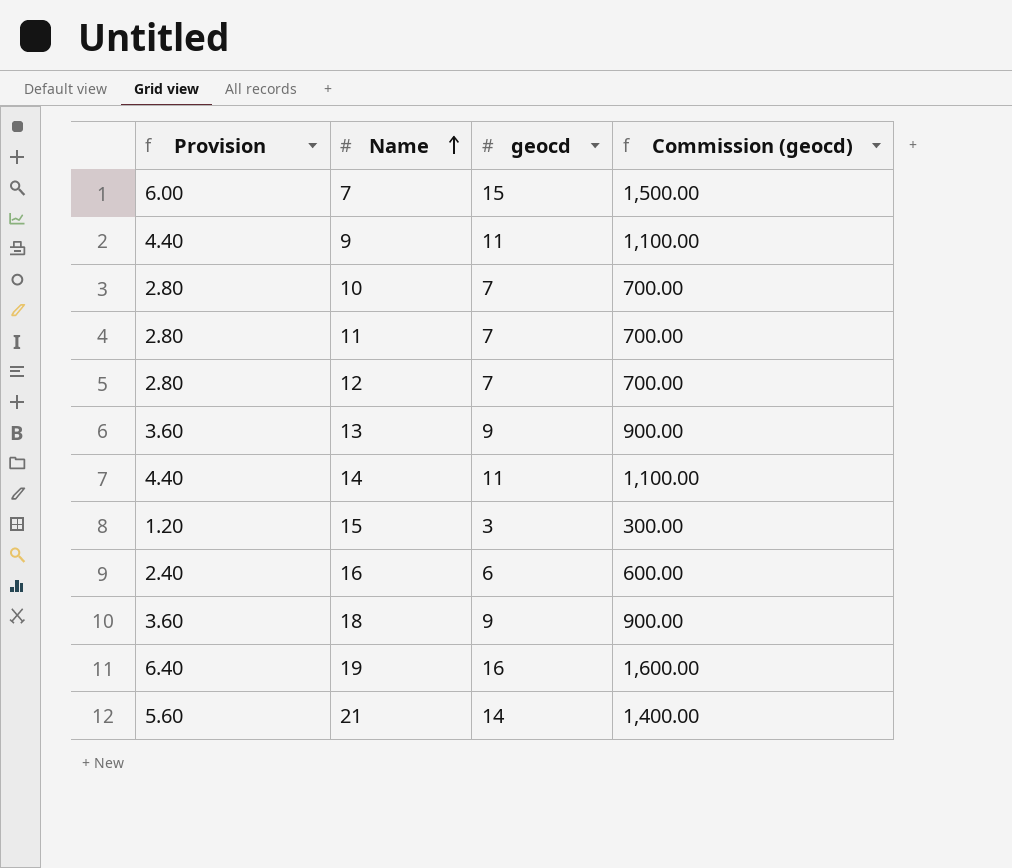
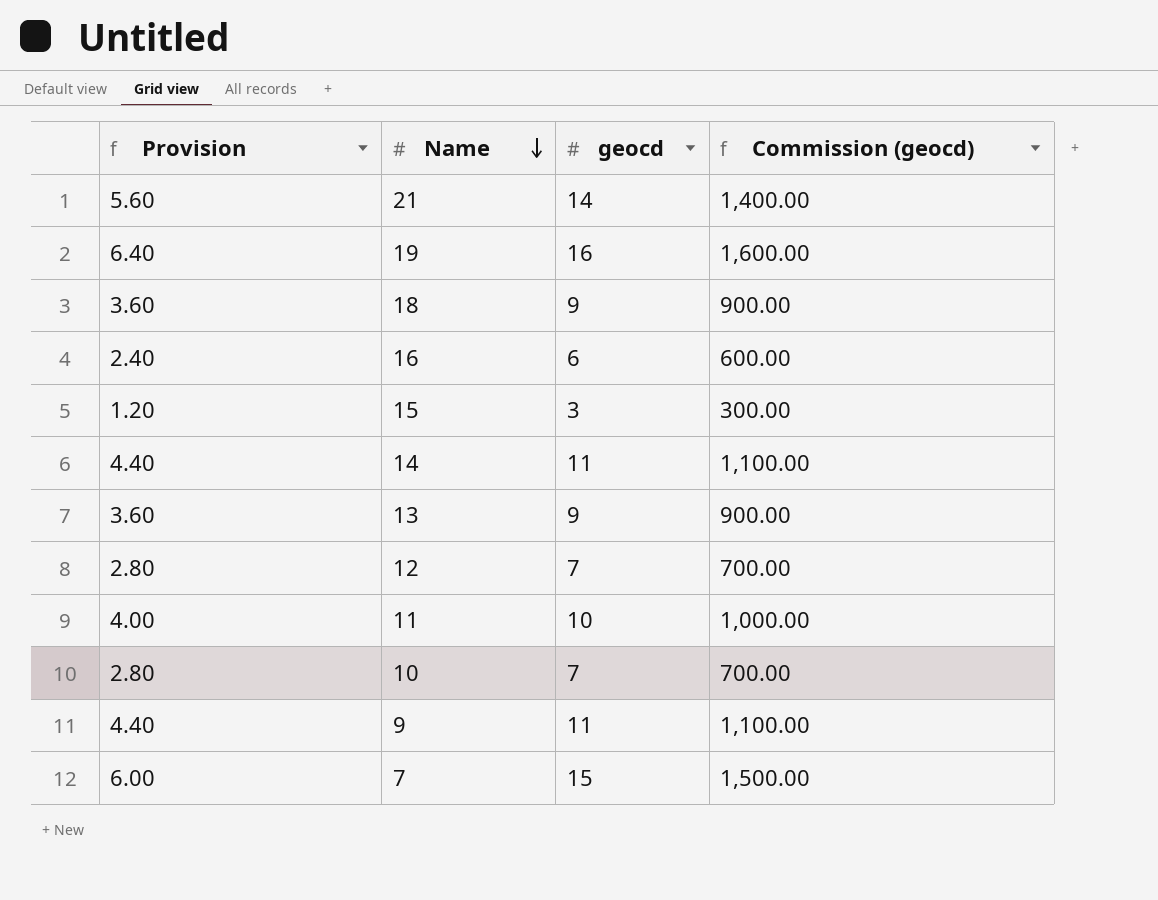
row order: Name ascending -> Name descending
11 | Provision: 2.80 -> 4.00
11 | geocd: 7 -> 10
11 | Commission (geocd): 700.00 -> 1,000.00

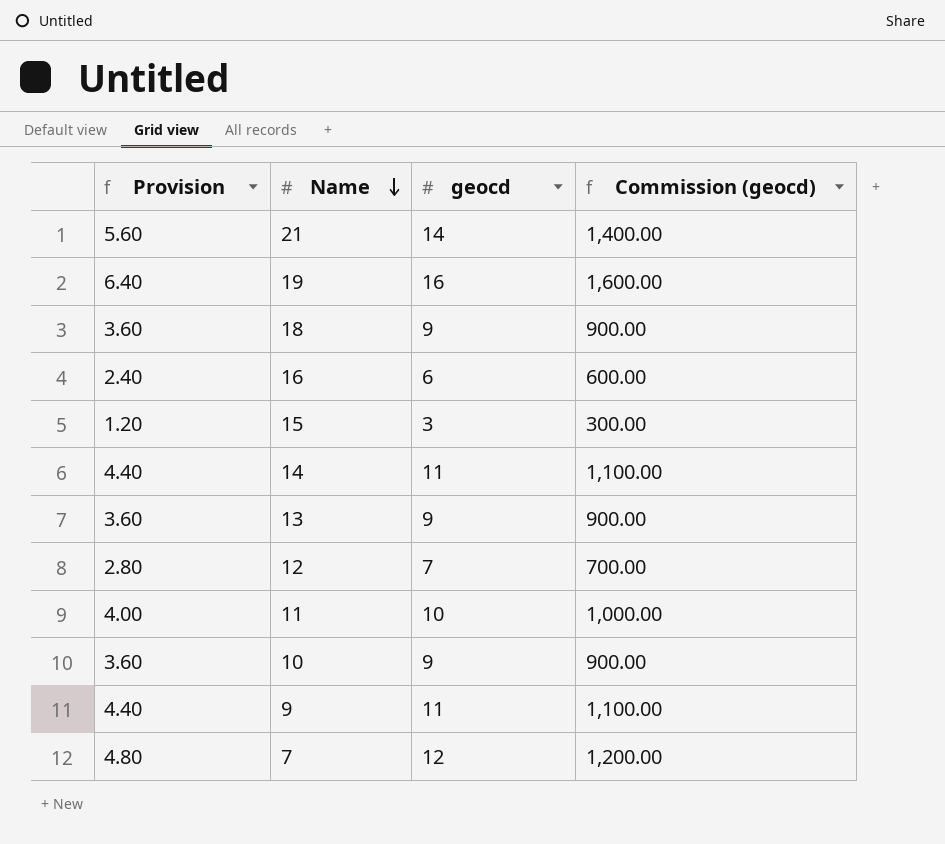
10 | Provision: 2.80 -> 3.60
10 | geocd: 7 -> 9
10 | Commission (geocd): 700.00 -> 900.00
7 | Provision: 6.00 -> 4.80
7 | geocd: 15 -> 12
7 | Commission (geocd): 1,500.00 -> 1,200.00

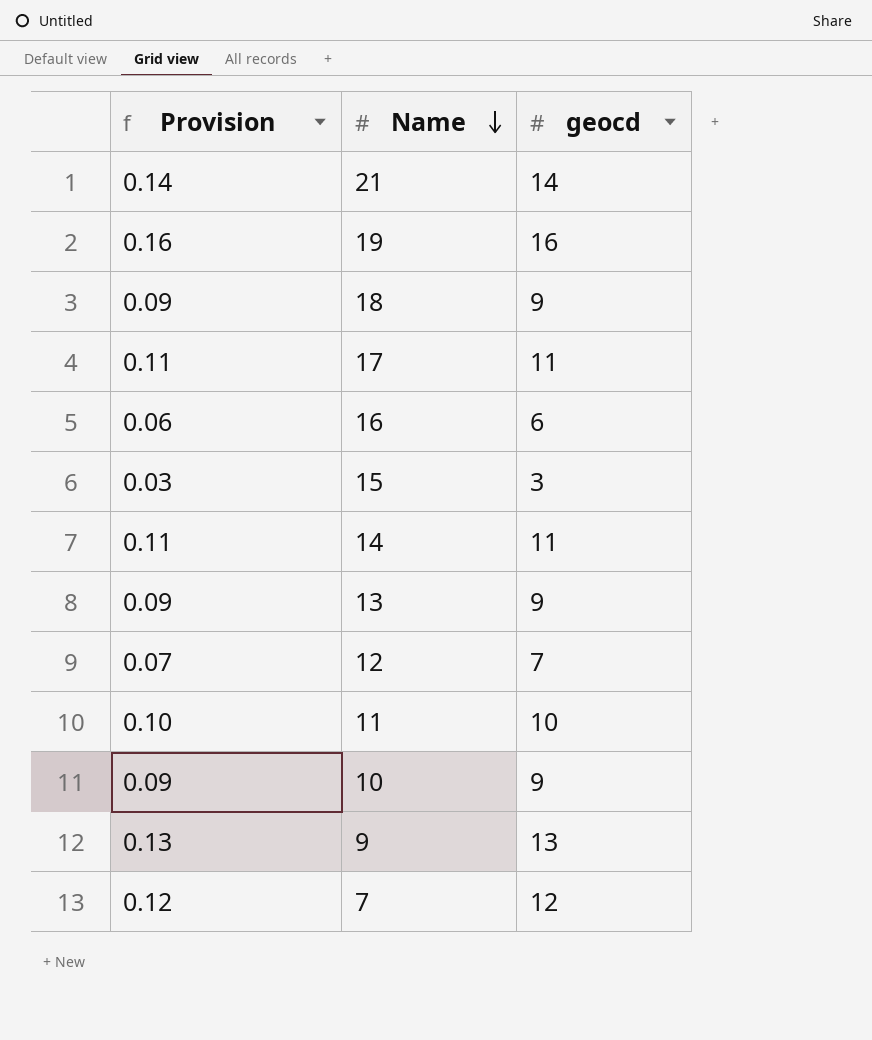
column Commission (geocd) | formula: [geocd] * 100 -> none
column Provision | formula: [geocd] * 0.4 -> [geocd] * 0.01
row 17: none -> 0.11 | 11
9 | geocd: 11 -> 13

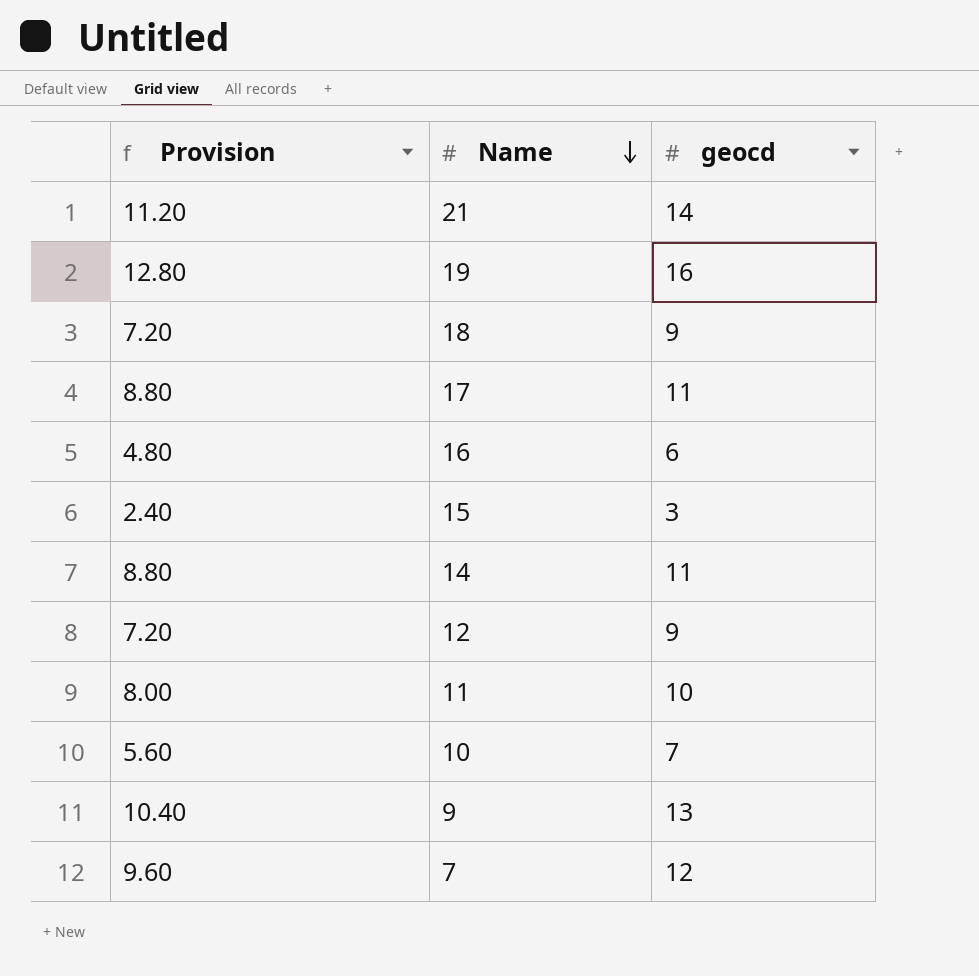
column Provision | formula: [geocd] * 0.01 -> [geocd] * 0.8
row 13: 0.09 | 9 -> none
12 | geocd: 7 -> 9
10 | geocd: 9 -> 7

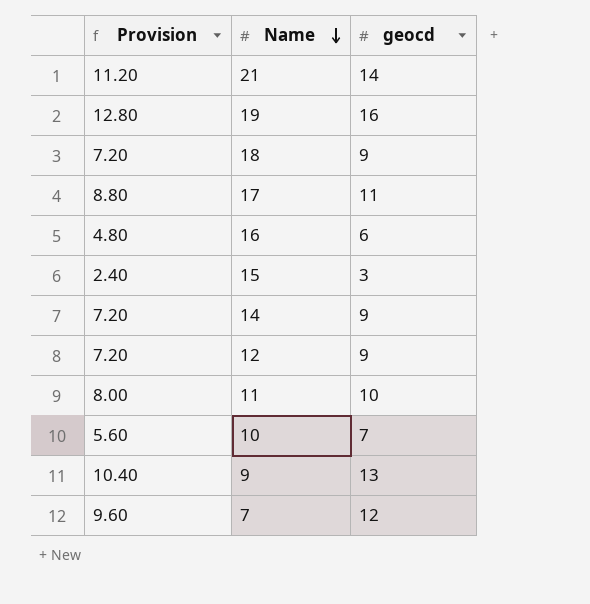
14 | Provision: 8.80 -> 7.20
14 | geocd: 11 -> 9

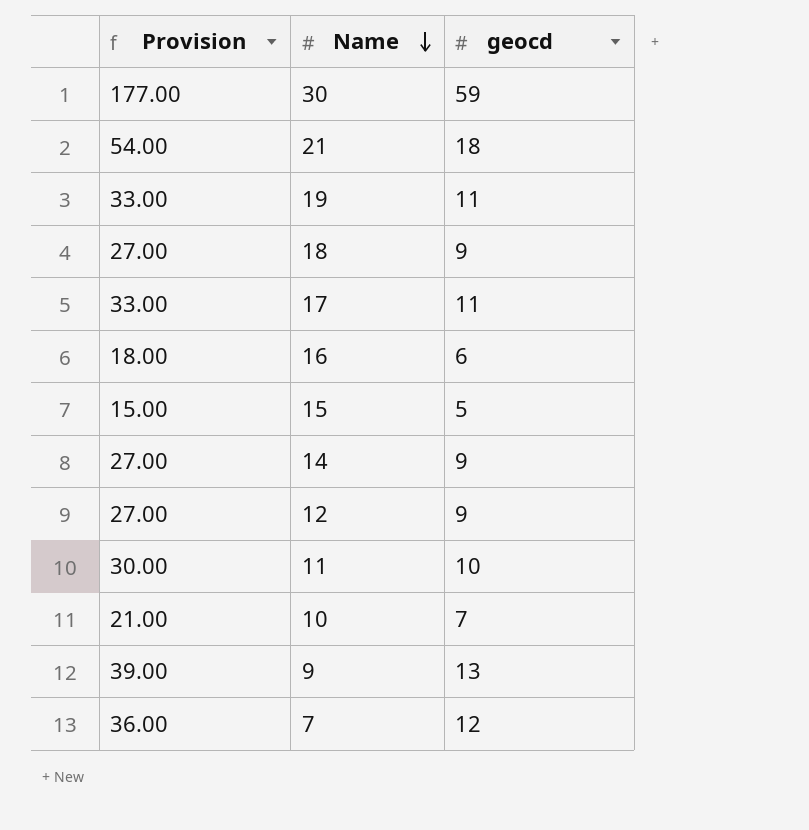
column Provision | formula: [geocd] * 0.8 -> [geocd] * 3
row 30: none -> 177.00 | 59
21 | geocd: 14 -> 18
19 | geocd: 16 -> 11
15 | geocd: 3 -> 5

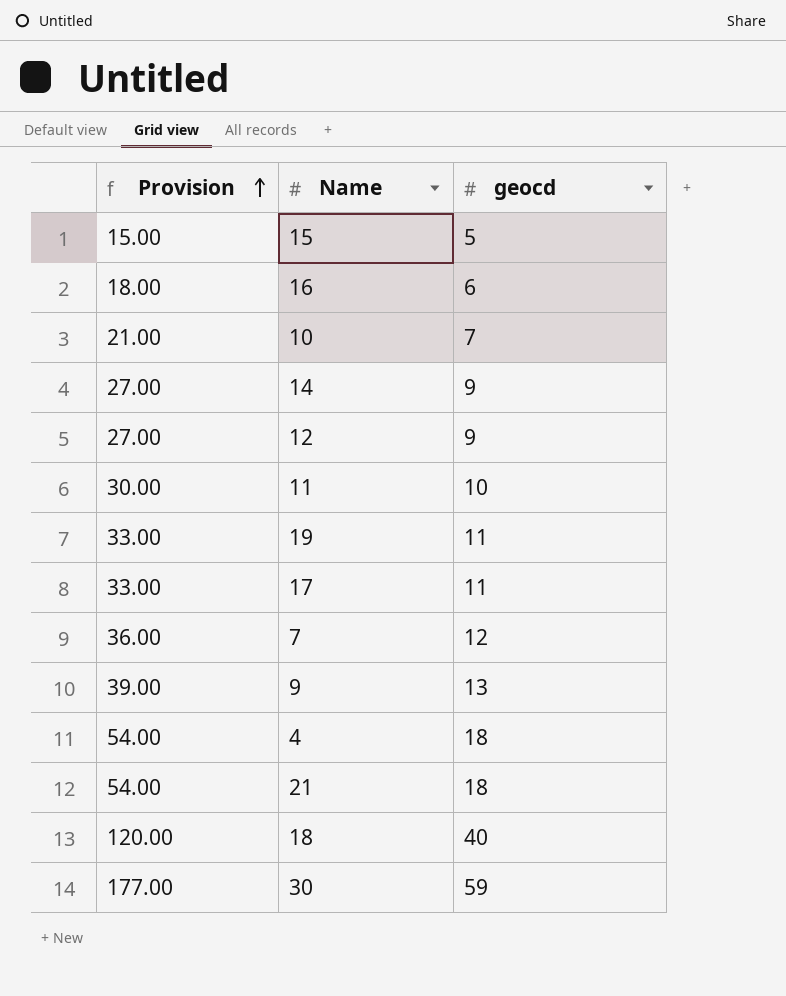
row order: Name descending -> Provision ascending
row 4: none -> 54.00 | 18
18 | Provision: 27.00 -> 120.00
18 | geocd: 9 -> 40

